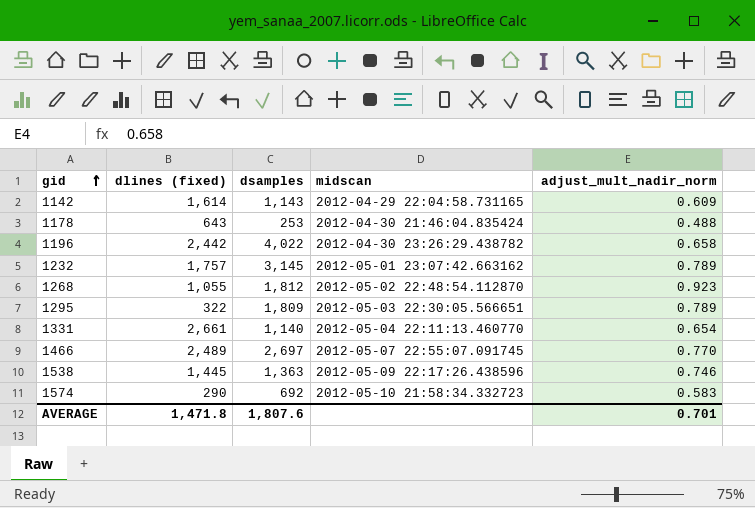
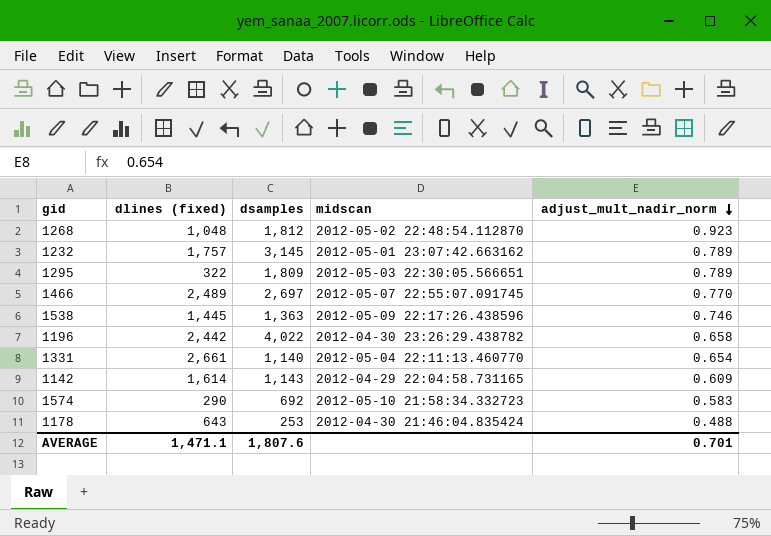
row order: gid ascending -> adjust_mult_nadir_norm descending
1268 | dlines (fixed): 1,055 -> 1,048
AVERAGE | dlines (fixed): 1,471.8 -> 1,471.1

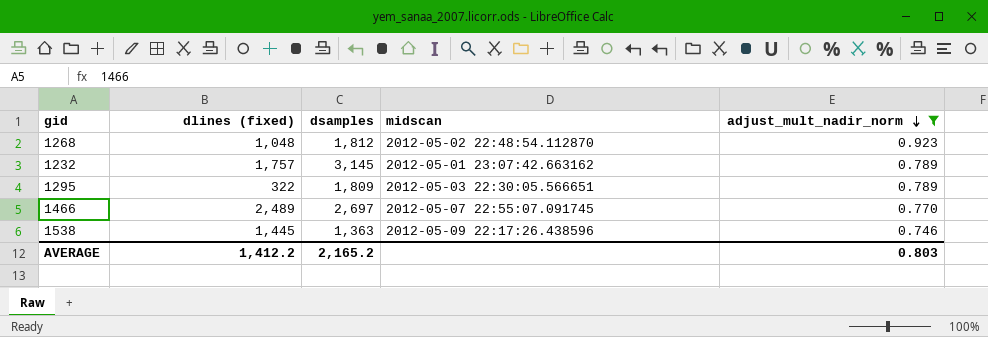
filter: none -> adjust_mult_nadir_norm >= 0.746
AVERAGE | dlines (fixed): 1,471.1 -> 1,412.2
AVERAGE | dsamples: 1,807.6 -> 2,165.2
AVERAGE | adjust_mult_nadir_norm: 0.701 -> 0.803

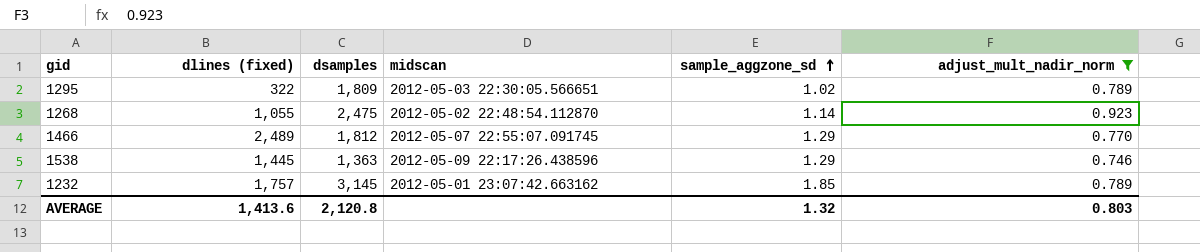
row order: adjust_mult_nadir_norm descending -> sample_aggzone_sd ascending
column sample_aggzone_sd | position: none -> 5
1268 | dlines (fixed): 1,048 -> 1,055
1268 | dsamples: 1,812 -> 2,475
1466 | dsamples: 2,697 -> 1,812
AVERAGE | dlines (fixed): 1,412.2 -> 1,413.6
AVERAGE | dsamples: 2,165.2 -> 2,120.8

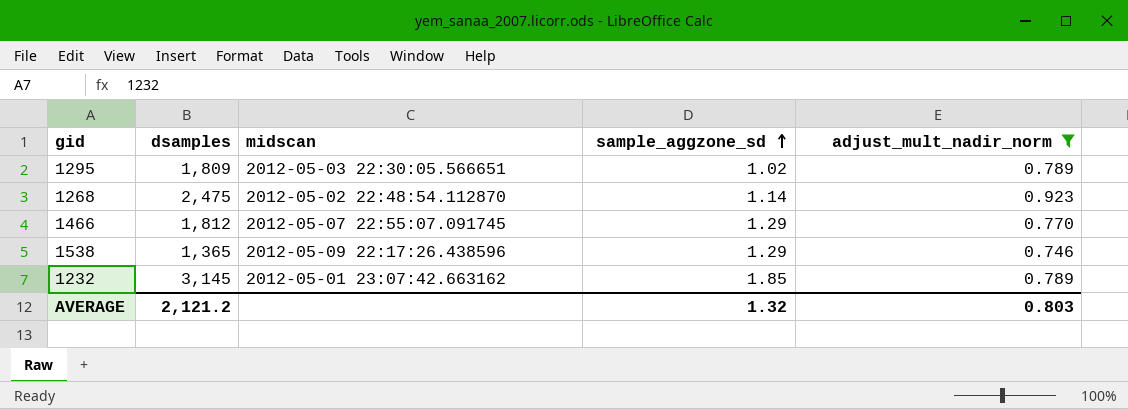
column dlines (fixed) | position: 2 -> none
1538 | dsamples: 1,363 -> 1,365
AVERAGE | dsamples: 2,120.8 -> 2,121.2

